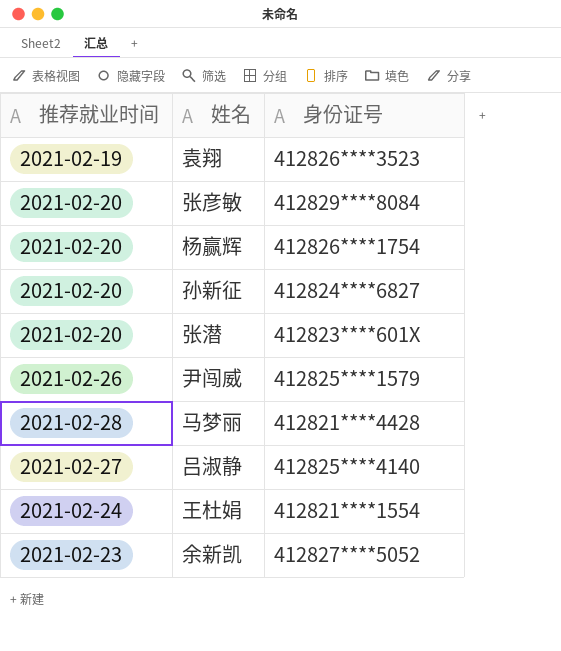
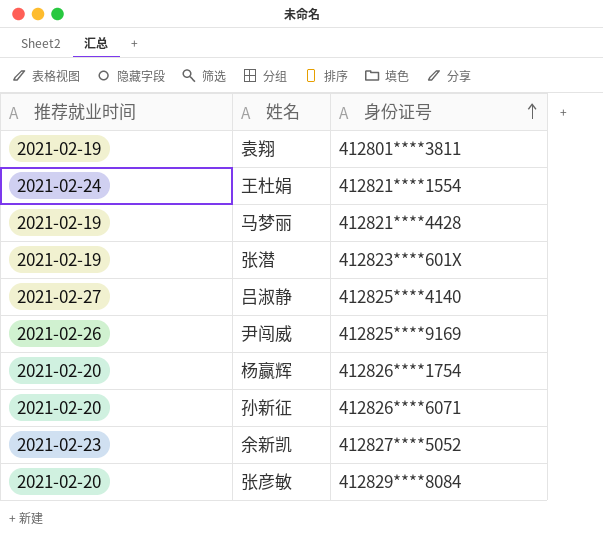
row order: none -> 身份证号 ascending
袁翔 | 身份证号: 412826****3523 -> 412801****3811
马梦丽 | 推荐就业时间: 2021-02-28 -> 2021-02-19
张潜 | 推荐就业时间: 2021-02-20 -> 2021-02-19
尹闯威 | 身份证号: 412825****1579 -> 412825****9169
孙新征 | 身份证号: 412824****6827 -> 412826****6071

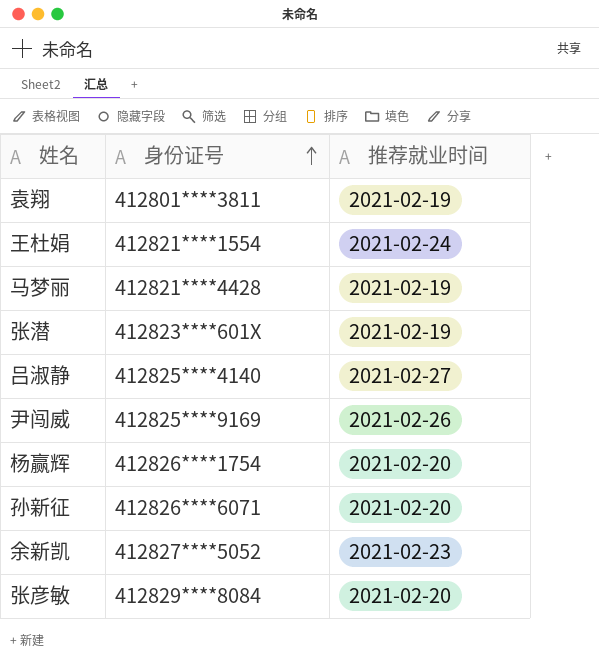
column 推荐就业时间 | position: 1 -> 3

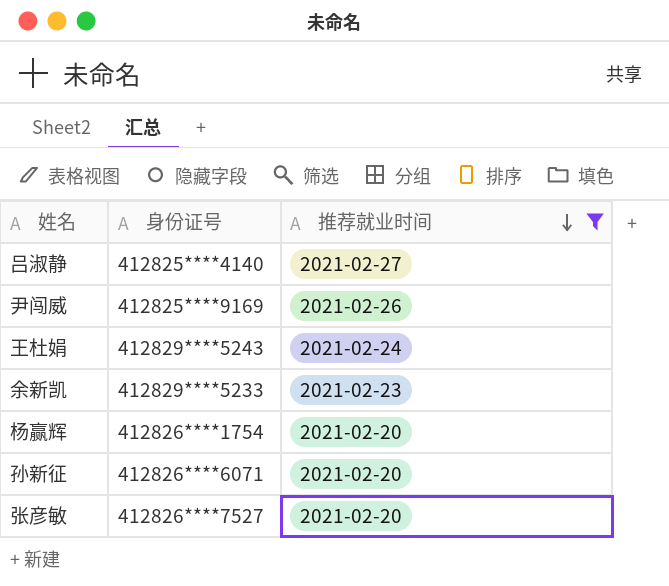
filter: none -> 推荐就业时间 != 2021-02-19
row order: 身份证号 ascending -> 推荐就业时间 descending
王杜娟 | 身份证号: 412821****1554 -> 412829****5243
余新凯 | 身份证号: 412827****5052 -> 412829****5233
张彦敏 | 身份证号: 412829****8084 -> 412826****7527

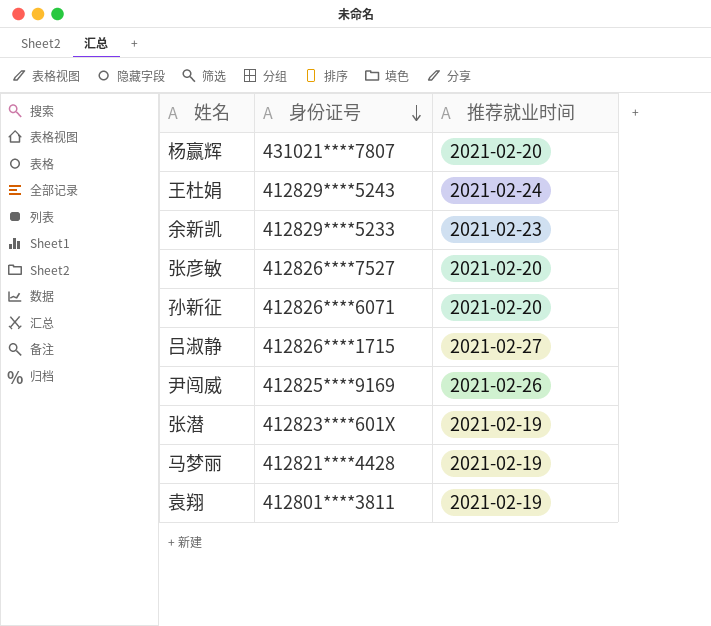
filter: 推荐就业时间 != 2021-02-19 -> none
row order: 推荐就业时间 descending -> 身份证号 descending
杨赢辉 | 身份证号: 412826****1754 -> 431021****7807
吕淑静 | 身份证号: 412825****4140 -> 412826****1715

